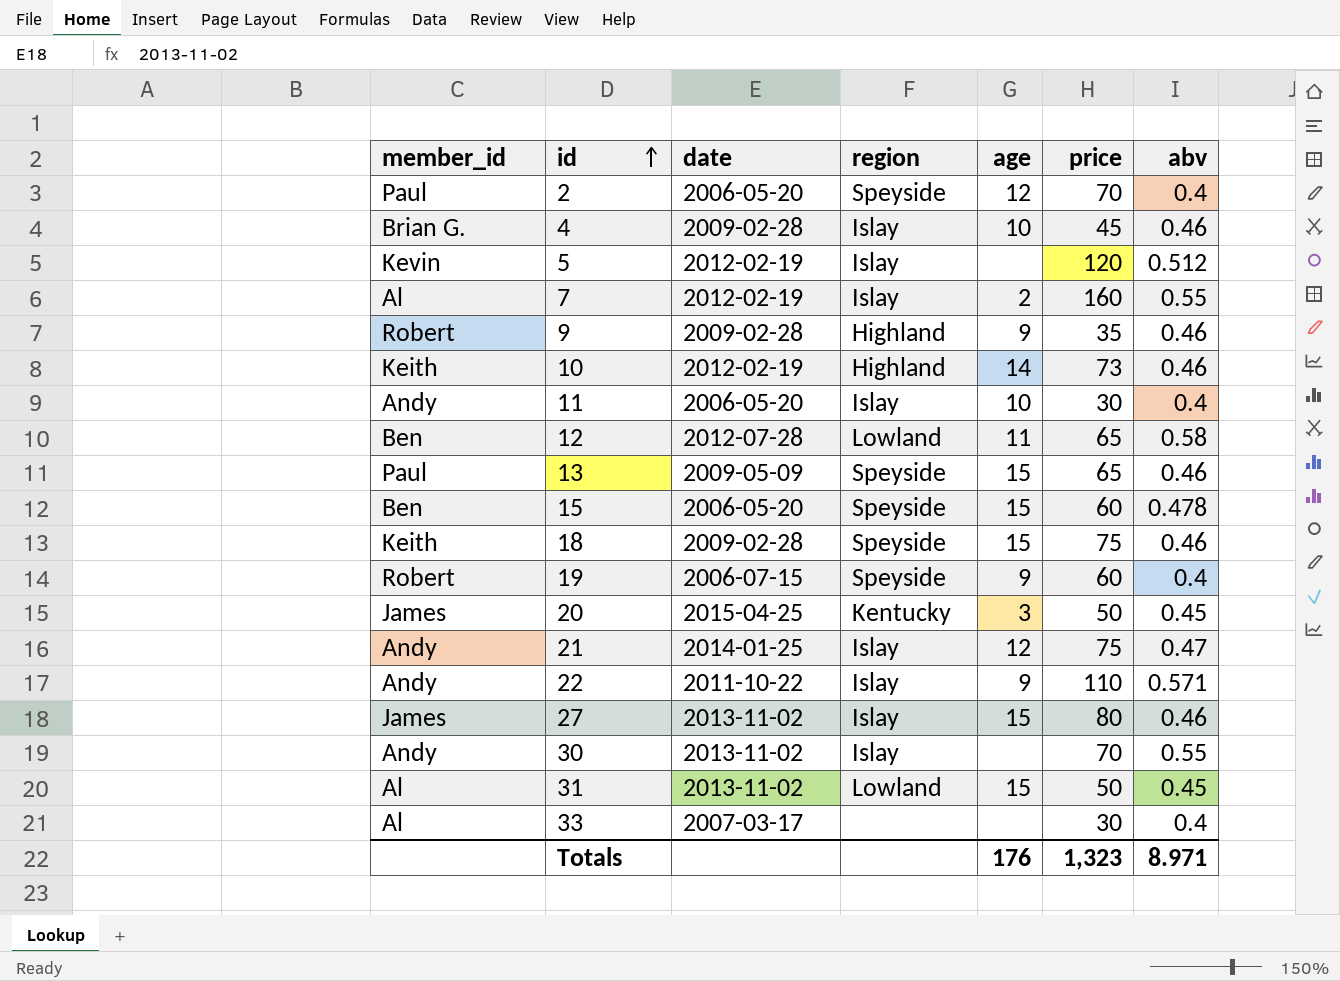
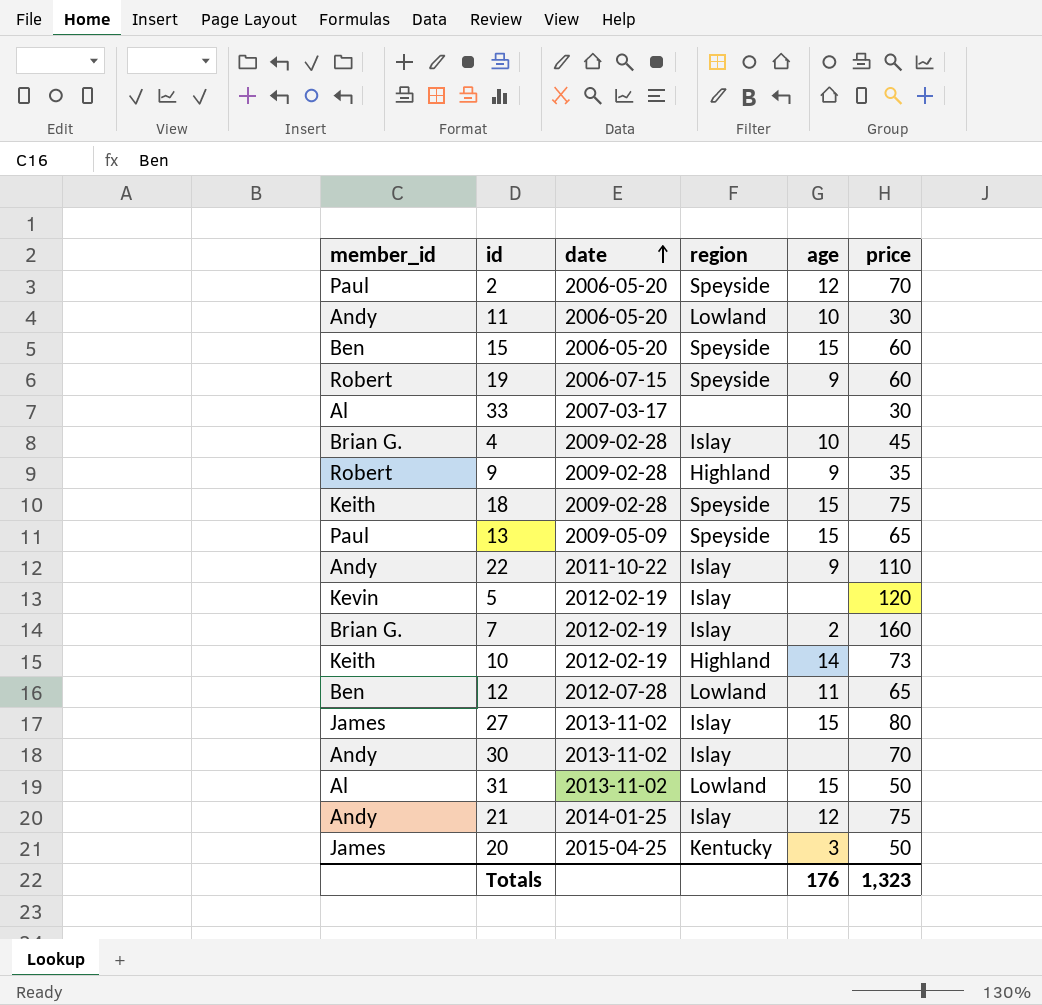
row order: id ascending -> date ascending
column abv | position: 7 -> none
11 | region: Islay -> Lowland
7 | member_id: Al -> Brian G.

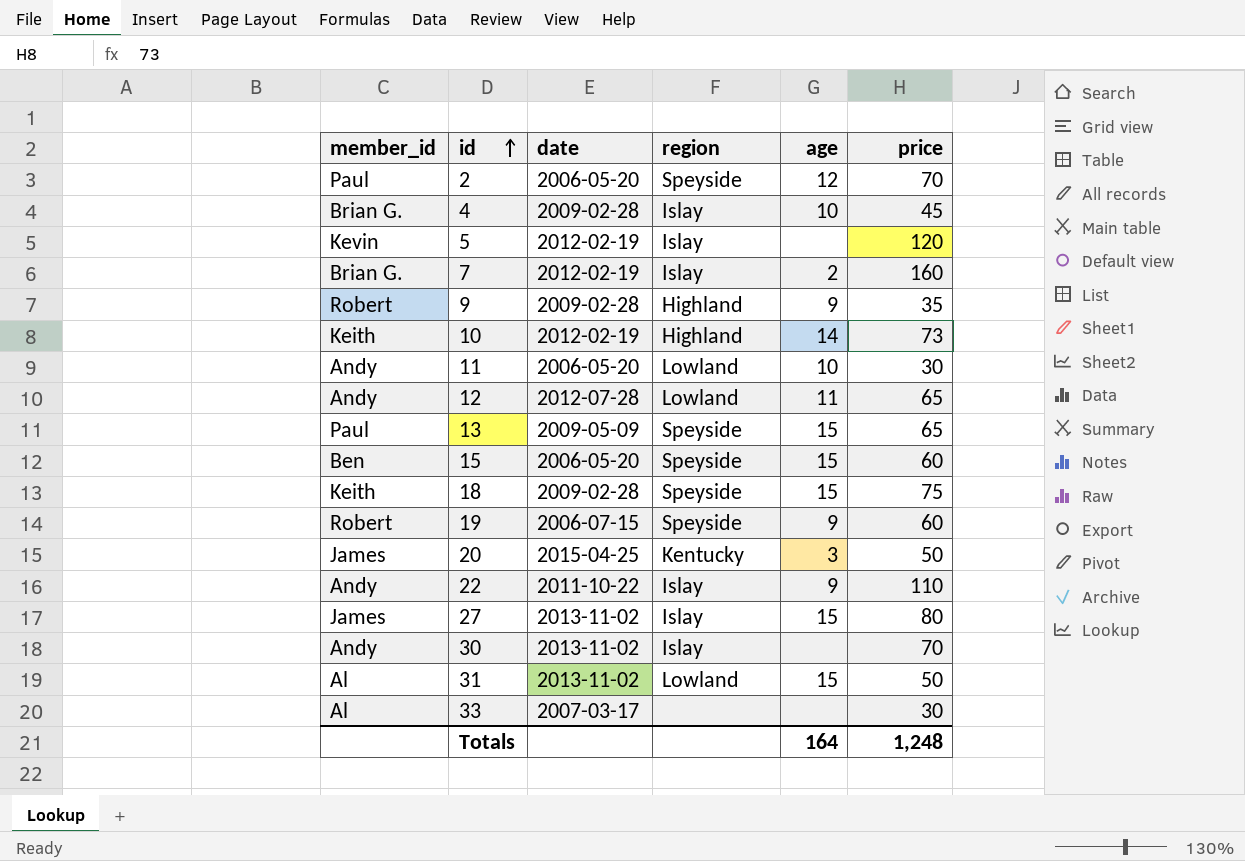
row order: date ascending -> id ascending
row 21: Andy | 2014-01-25 | Islay | 12 | 75 -> none
12 | member_id: Ben -> Andy
Totals | age: 176 -> 164
Totals | price: 1,323 -> 1,248

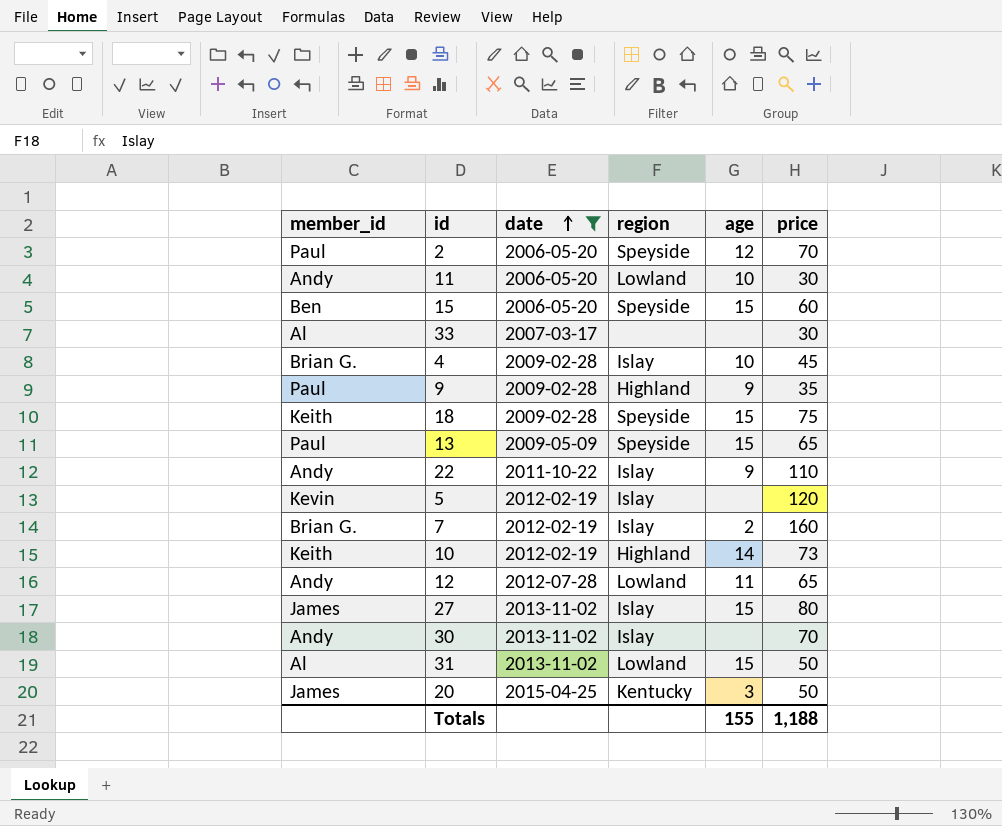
filter: none -> date != 2006-07-15
row order: id ascending -> date ascending
9 | member_id: Robert -> Paul
Totals | age: 164 -> 155
Totals | price: 1,248 -> 1,188

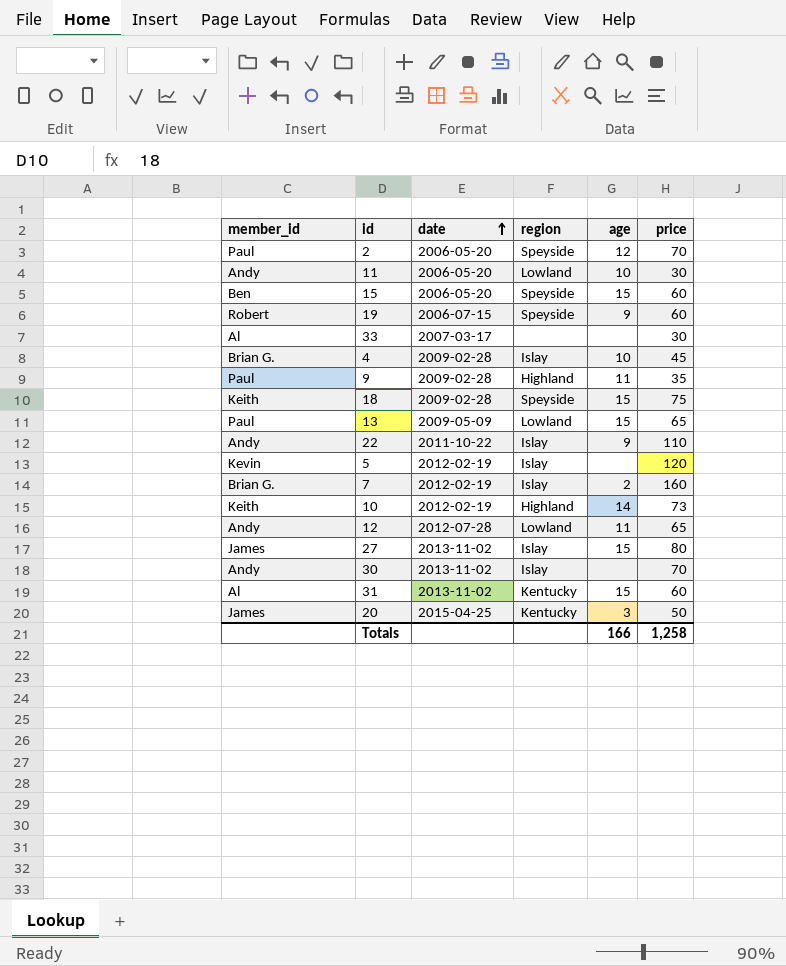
filter: date != 2006-07-15 -> none
9 | age: 9 -> 11
13 | region: Speyside -> Lowland
31 | region: Lowland -> Kentucky
31 | price: 50 -> 60
Totals | age: 155 -> 166
Totals | price: 1,188 -> 1,258

